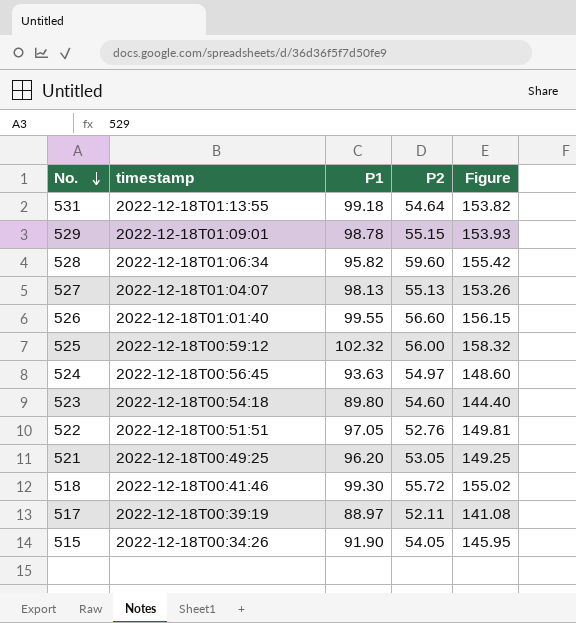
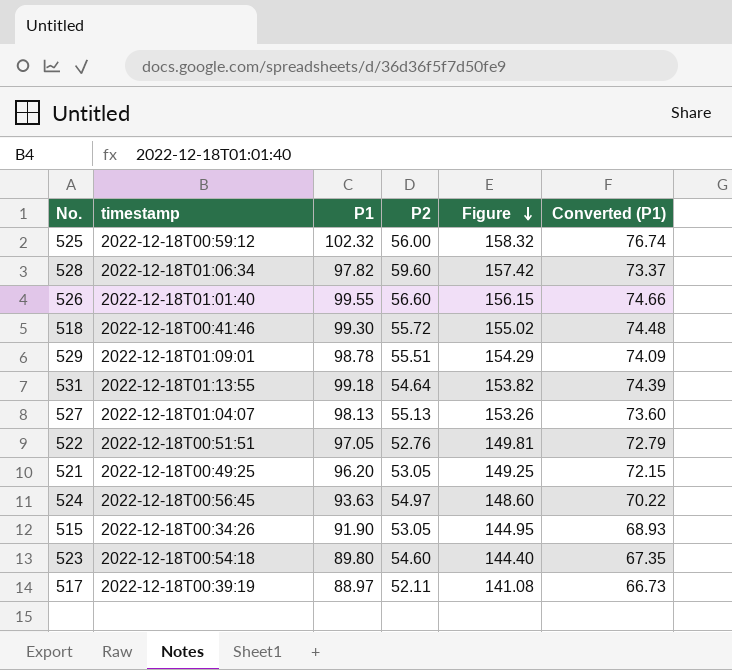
row order: No. descending -> Figure descending
column Converted (P1) | formula: none -> [P1] * 0.75
528 | P1: 95.82 -> 97.82
528 | Figure: 155.42 -> 157.42
529 | P2: 55.15 -> 55.51
529 | Figure: 153.93 -> 154.29
515 | P2: 54.05 -> 53.05
515 | Figure: 145.95 -> 144.95

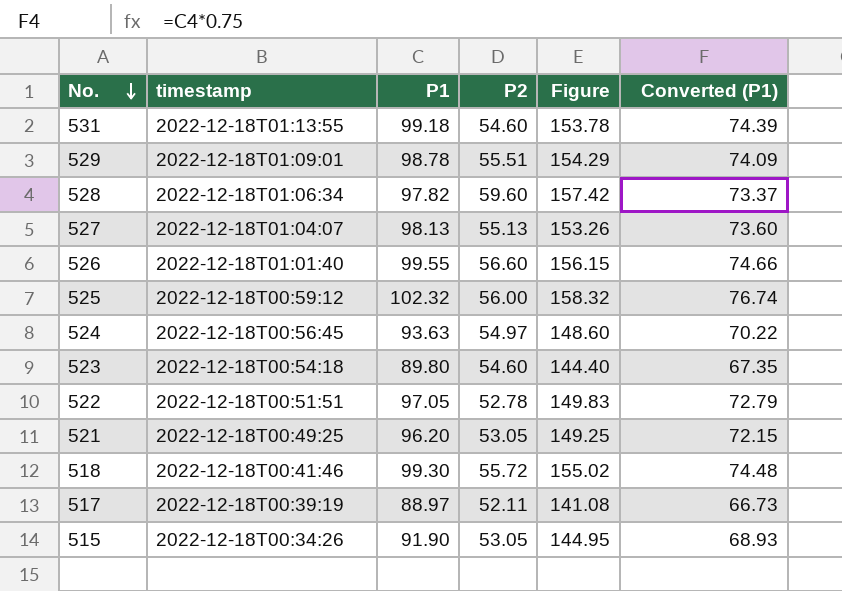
row order: Figure descending -> No. descending
531 | P2: 54.64 -> 54.60
531 | Figure: 153.82 -> 153.78
522 | P2: 52.76 -> 52.78
522 | Figure: 149.81 -> 149.83

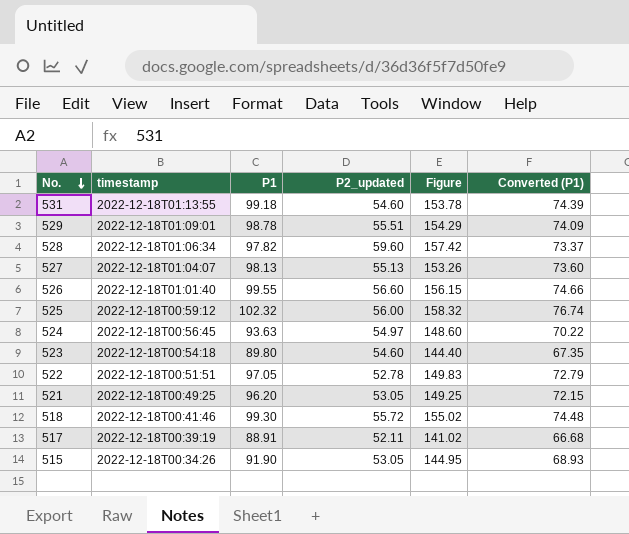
column name: P2 -> P2_updated
517 | P1: 88.97 -> 88.91
517 | Figure: 141.08 -> 141.02
517 | Converted (P1): 66.73 -> 66.68

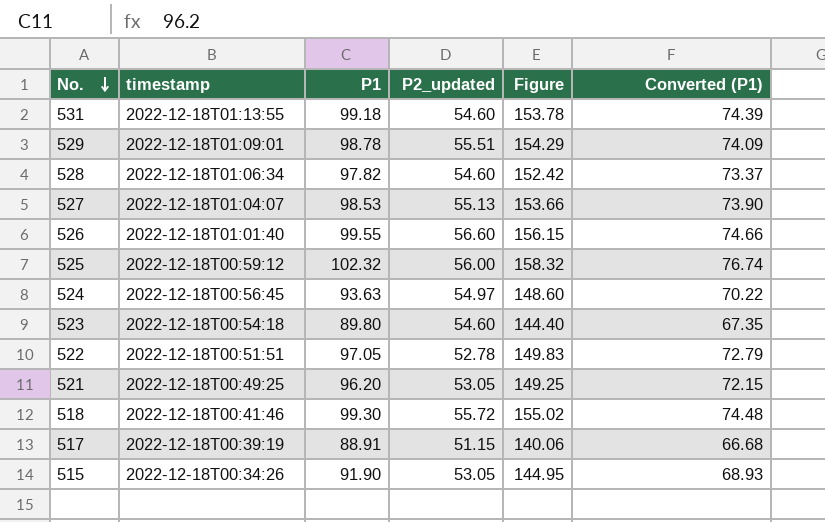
528 | P2_updated: 59.60 -> 54.60
528 | Figure: 157.42 -> 152.42
527 | P1: 98.13 -> 98.53
527 | Figure: 153.26 -> 153.66
527 | Converted (P1): 73.60 -> 73.90
517 | P2_updated: 52.11 -> 51.15
517 | Figure: 141.02 -> 140.06

